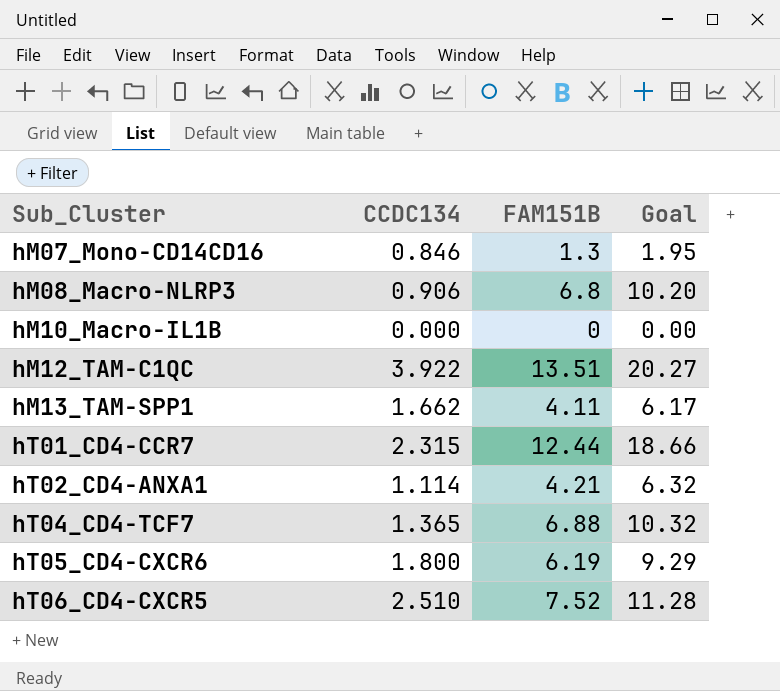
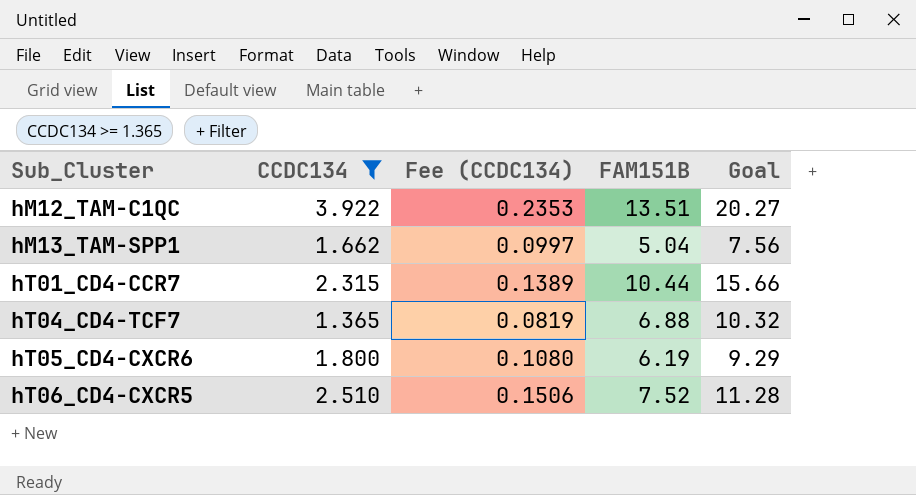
filter: none -> CCDC134 >= 1.365
column Fee (CCDC134) | formula: none -> [CCDC134] * 0.06
hM13_TAM-SPP1 | FAM151B: 4.11 -> 5.04
hM13_TAM-SPP1 | Goal: 6.17 -> 7.56
hT01_CD4-CCR7 | FAM151B: 12.44 -> 10.44
hT01_CD4-CCR7 | Goal: 18.66 -> 15.66

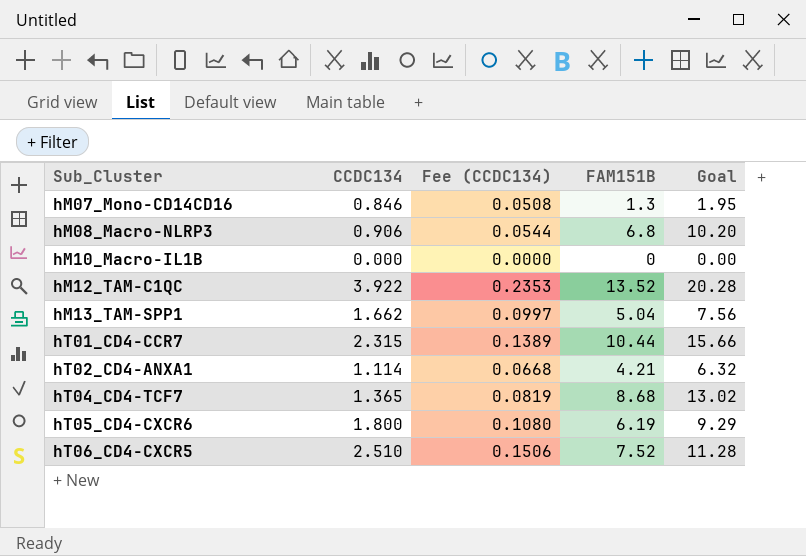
filter: CCDC134 >= 1.365 -> none
hM12_TAM-C1QC | FAM151B: 13.51 -> 13.52
hM12_TAM-C1QC | Goal: 20.27 -> 20.28
hT04_CD4-TCF7 | FAM151B: 6.88 -> 8.68
hT04_CD4-TCF7 | Goal: 10.32 -> 13.02

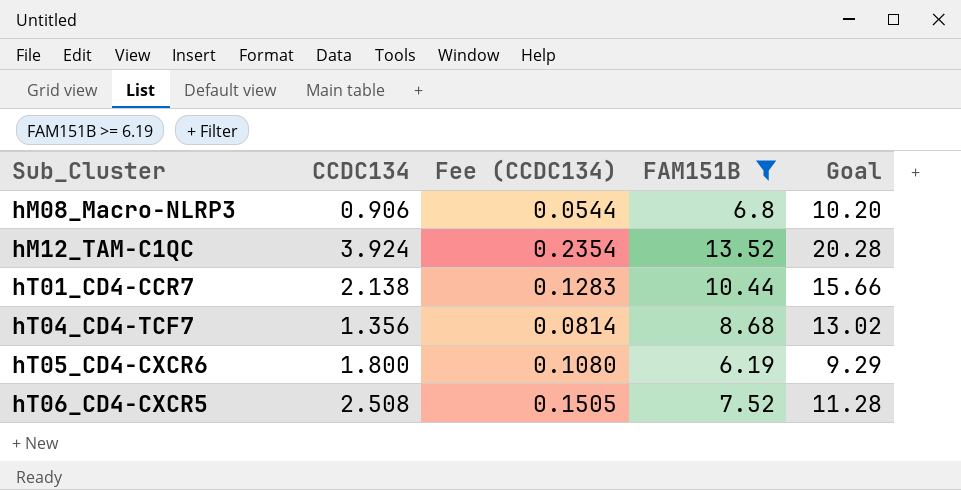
filter: none -> FAM151B >= 6.19
hM12_TAM-C1QC | CCDC134: 3.922 -> 3.924
hM12_TAM-C1QC | Fee (CCDC134): 0.2353 -> 0.2354
hT01_CD4-CCR7 | CCDC134: 2.315 -> 2.138
hT01_CD4-CCR7 | Fee (CCDC134): 0.1389 -> 0.1283
hT04_CD4-TCF7 | CCDC134: 1.365 -> 1.356
hT04_CD4-TCF7 | Fee (CCDC134): 0.0819 -> 0.0814
hT06_CD4-CXCR5 | CCDC134: 2.510 -> 2.508
hT06_CD4-CXCR5 | Fee (CCDC134): 0.1506 -> 0.1505

